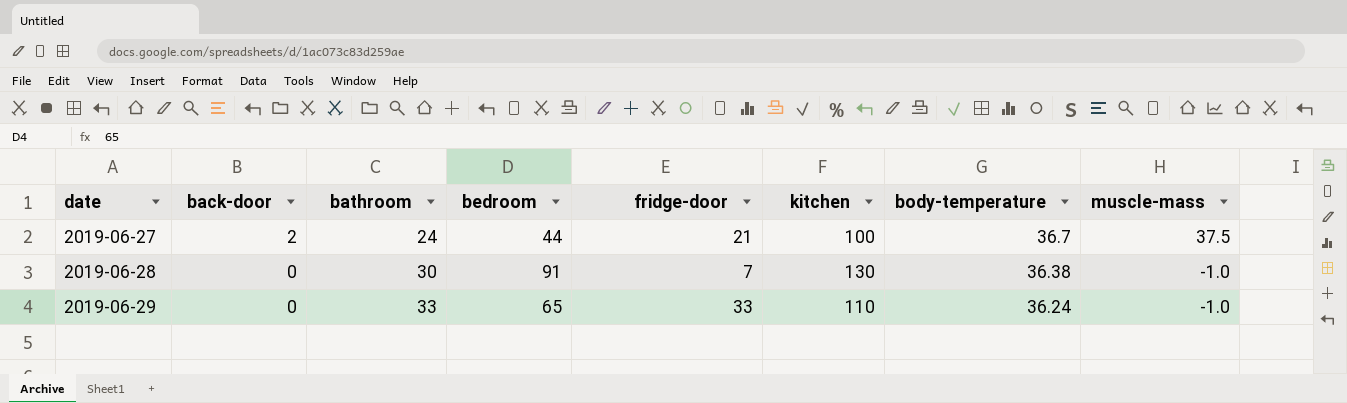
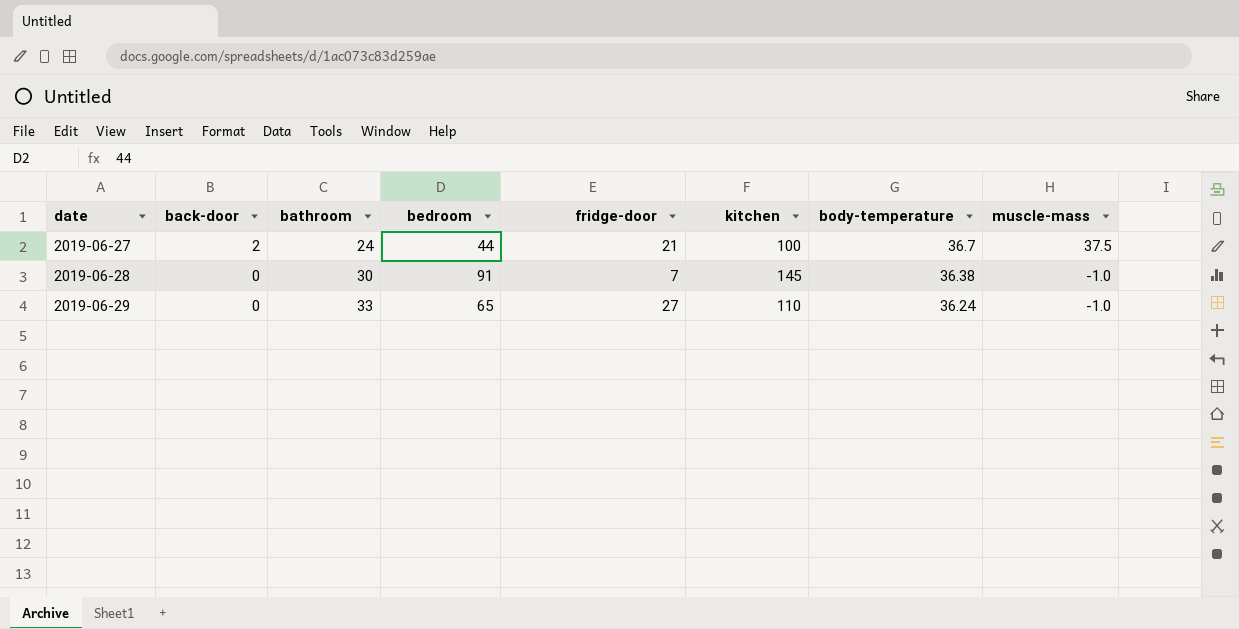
2019-06-28 | kitchen: 130 -> 145
2019-06-29 | fridge-door: 33 -> 27

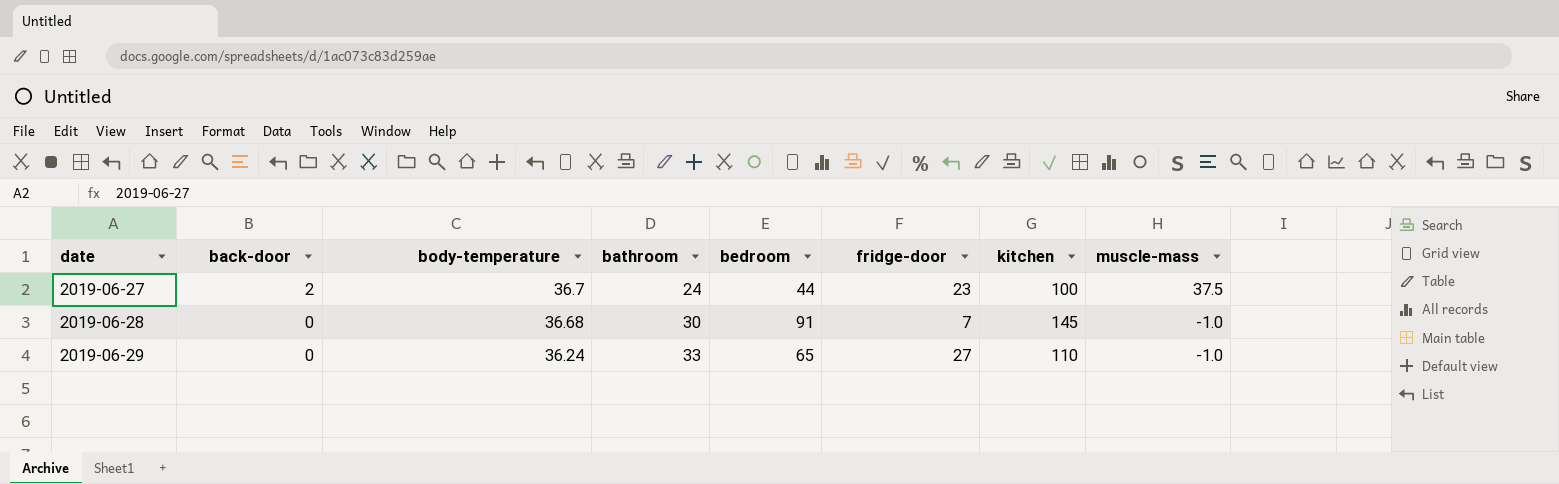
column body-temperature | position: 7 -> 3
2019-06-27 | fridge-door: 21 -> 23
2019-06-28 | body-temperature: 36.38 -> 36.68

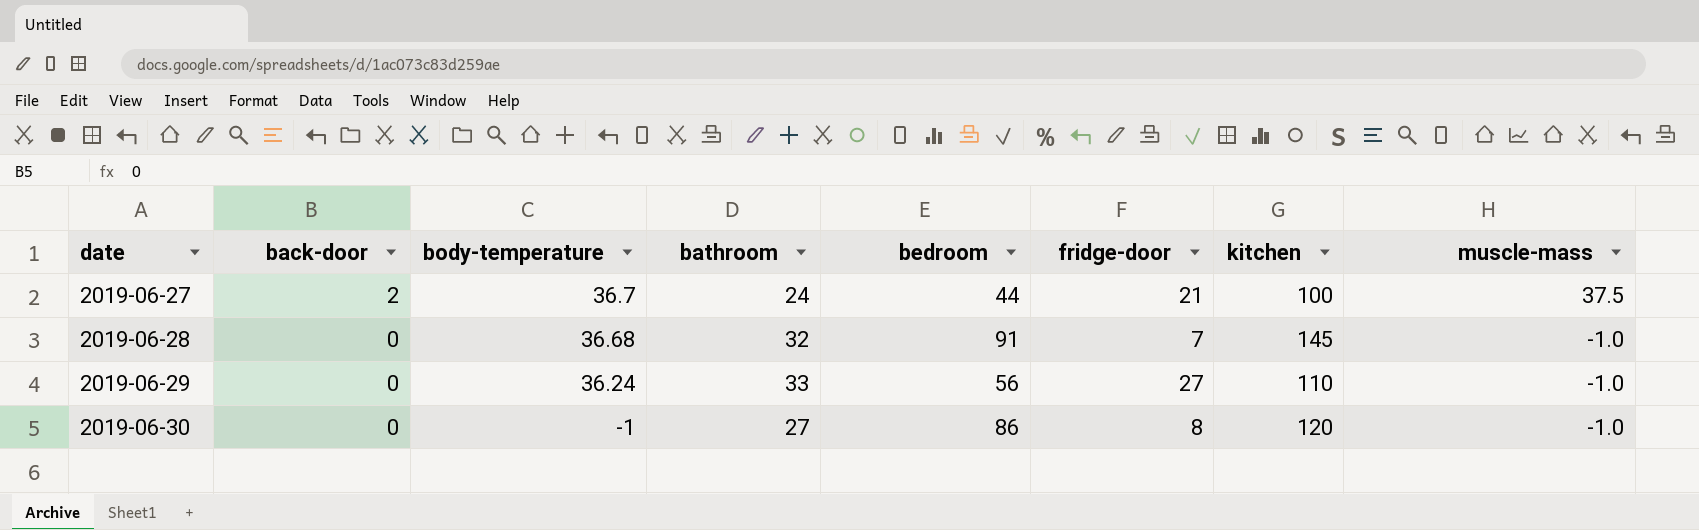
2019-06-27 | fridge-door: 23 -> 21
2019-06-28 | bathroom: 30 -> 32
2019-06-29 | bedroom: 65 -> 56
row 2019-06-30: none -> 0 | -1 | 27 | 86 | 8 | 120 | -1.0

